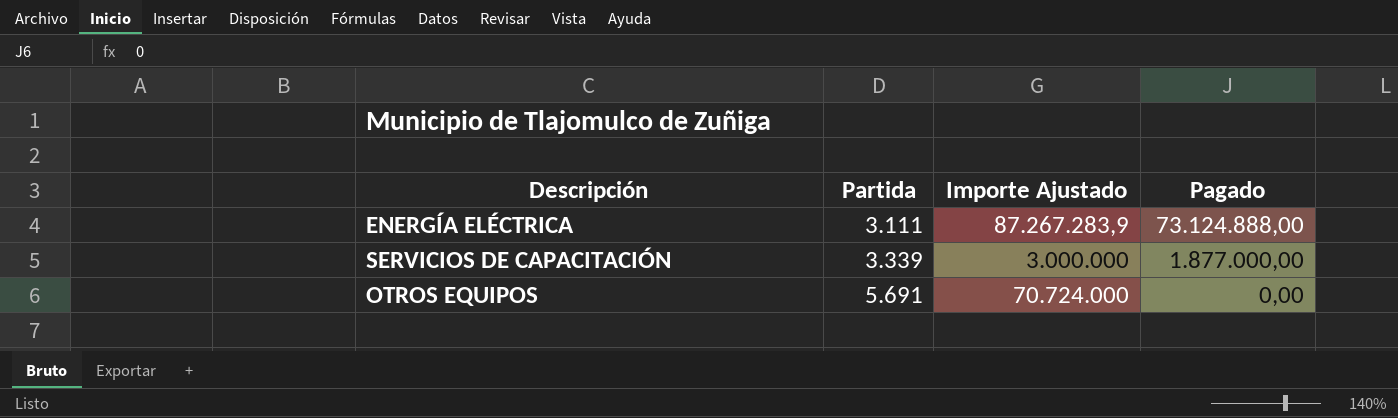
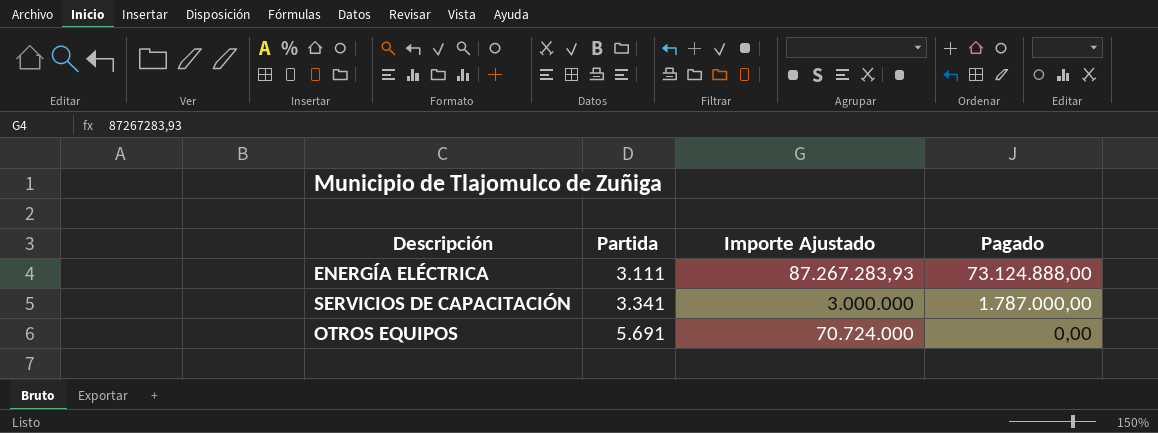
ENERGÍA ELÉCTRICA | Importe Ajustado: 87.267.283,9 -> 87.267.283,93
SERVICIOS DE CAPACITACIÓN | Partida: 3.339 -> 3.341
SERVICIOS DE CAPACITACIÓN | Pagado: 1.877.000,00 -> 1.787.000,00

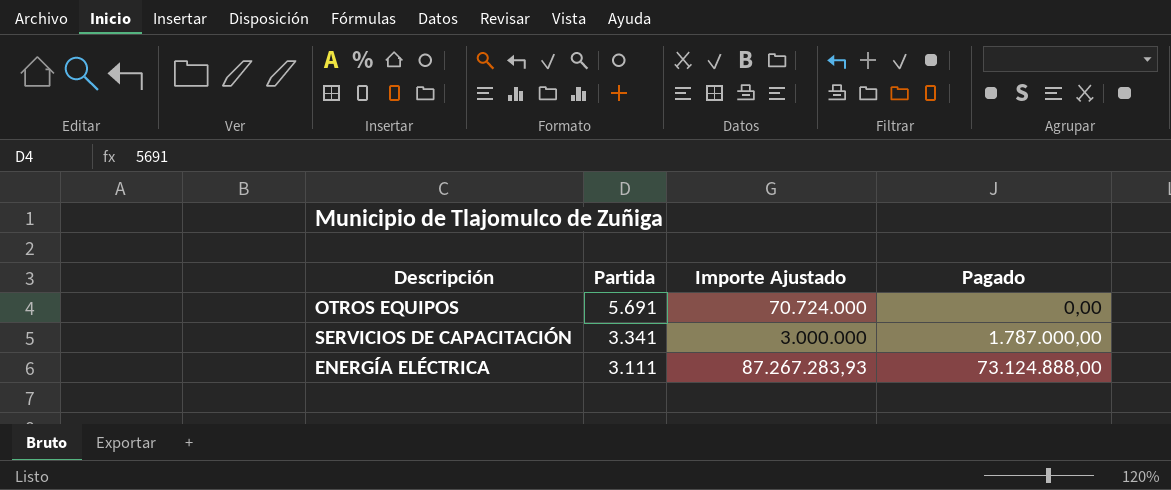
row order: Partida ascending -> Partida descending

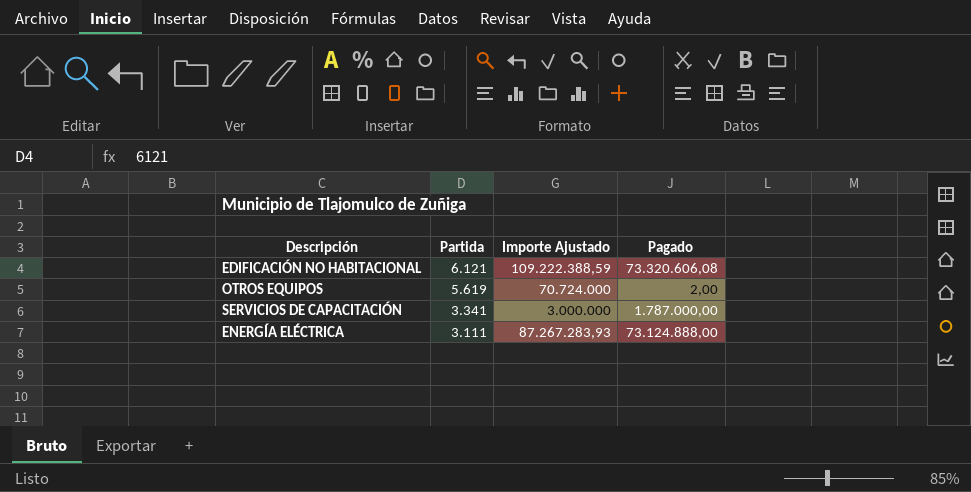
row EDIFICACIÓN NO HABITACIONAL: none -> 6.121 | 109.222.388,59 | 73.320.606,08
OTROS EQUIPOS | Partida: 5.691 -> 5.619
OTROS EQUIPOS | Pagado: 0,00 -> 2,00

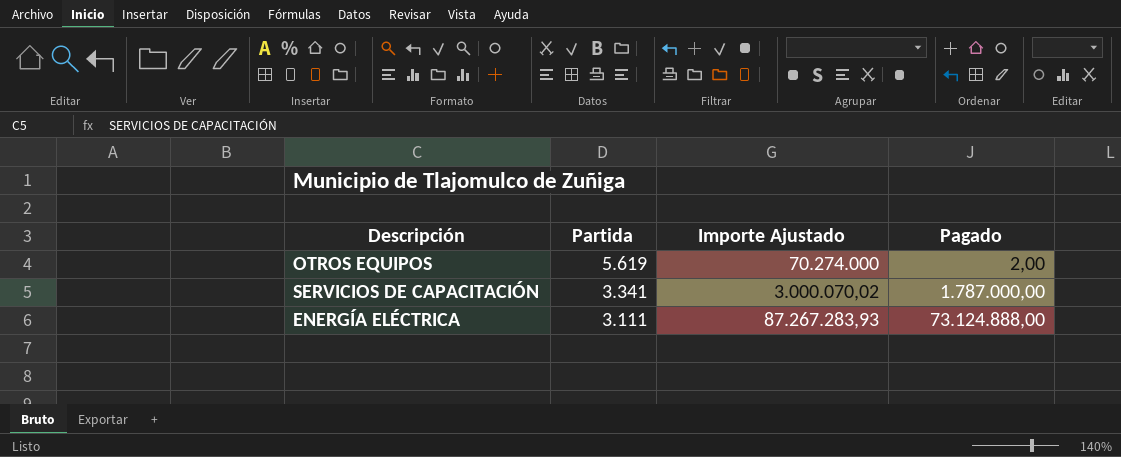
row EDIFICACIÓN NO HABITACIONAL: 6.121 | 109.222.388,59 | 73.320.606,08 -> none
OTROS EQUIPOS | Importe Ajustado: 70.724.000 -> 70.274.000
SERVICIOS DE CAPACITACIÓN | Importe Ajustado: 3.000.000 -> 3.000.070,02

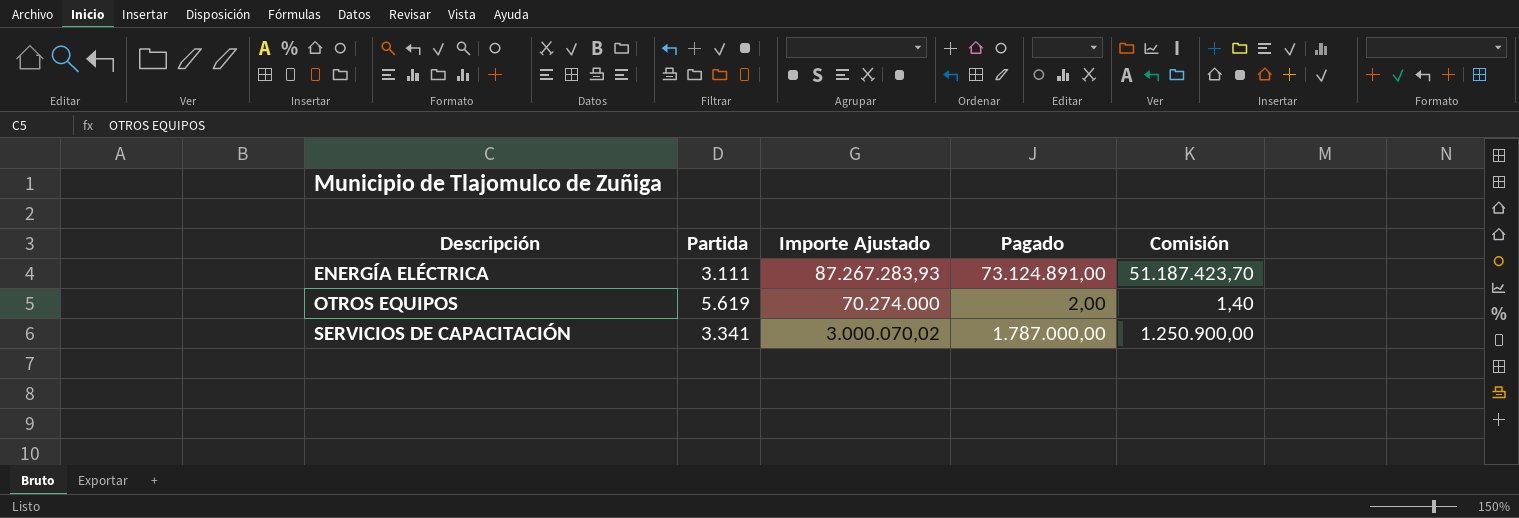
row order: Partida descending -> Descripción ascending
column Comisión | formula: none -> [Pagado] * 0,7
ENERGÍA ELÉCTRICA | Pagado: 73.124.888,00 -> 73.124.891,00

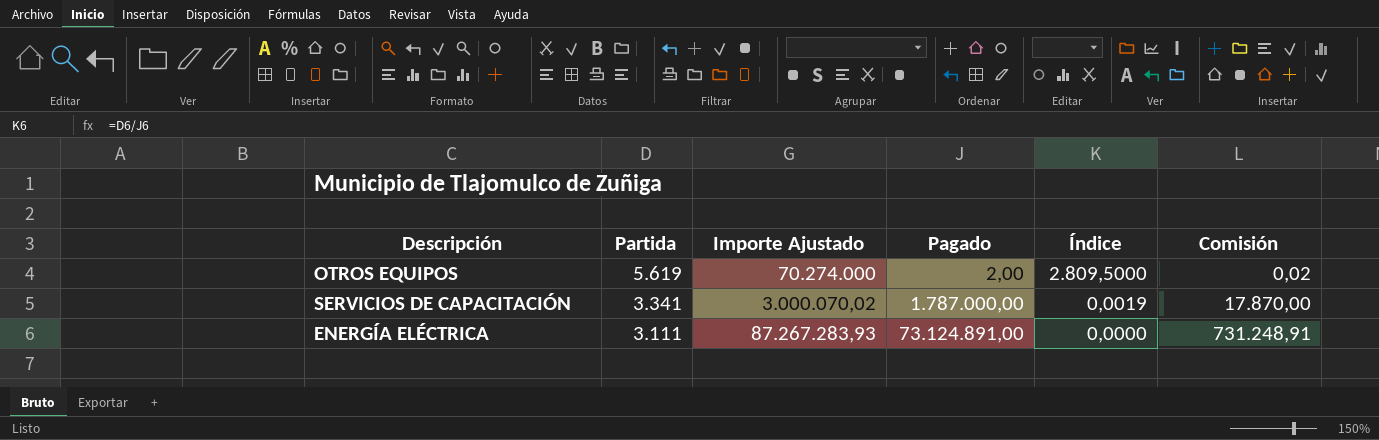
row order: Descripción ascending -> Partida descending
column Índice | formula: none -> [Partida] / [Pagado]
column Comisión | formula: [Pagado] * 0,7 -> [Pagado] * 0,01

